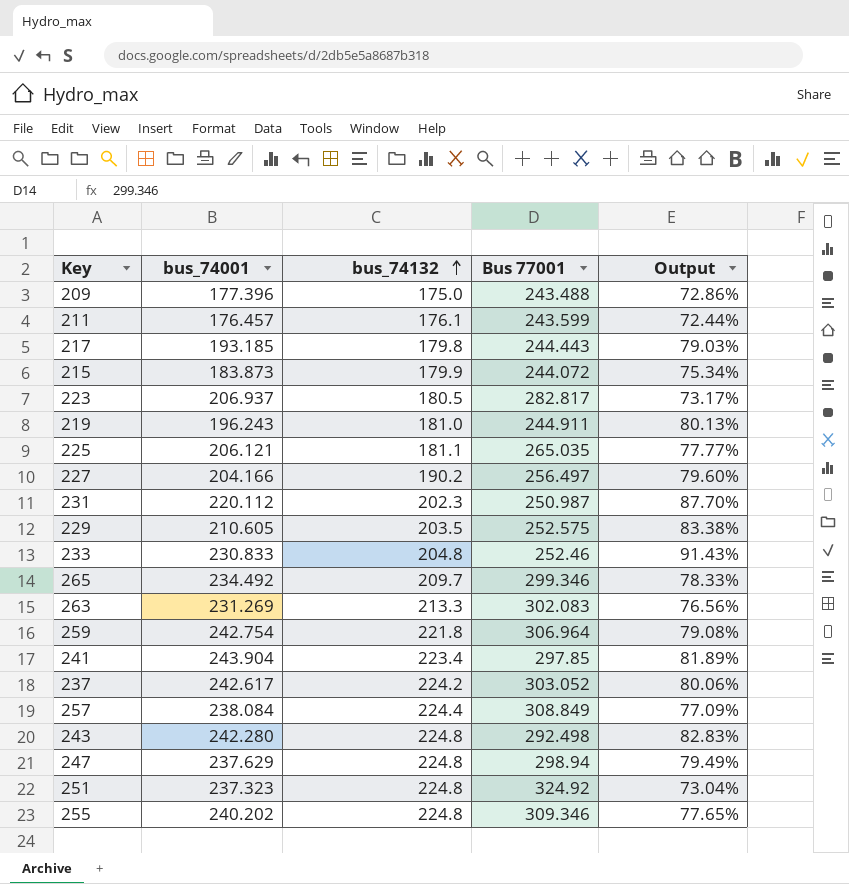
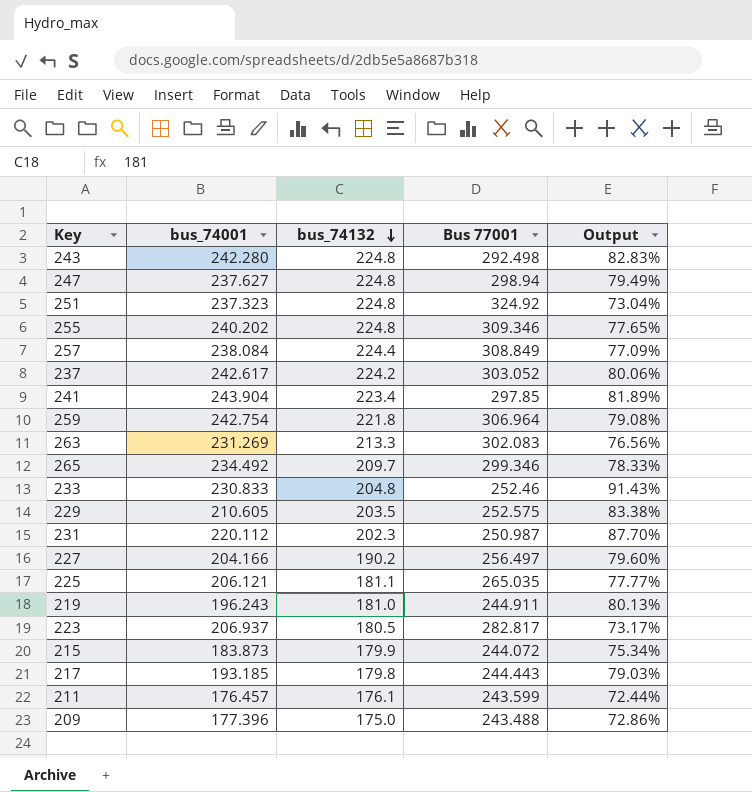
row order: bus_74132 ascending -> bus_74132 descending
247 | bus_74001: 237.629 -> 237.627

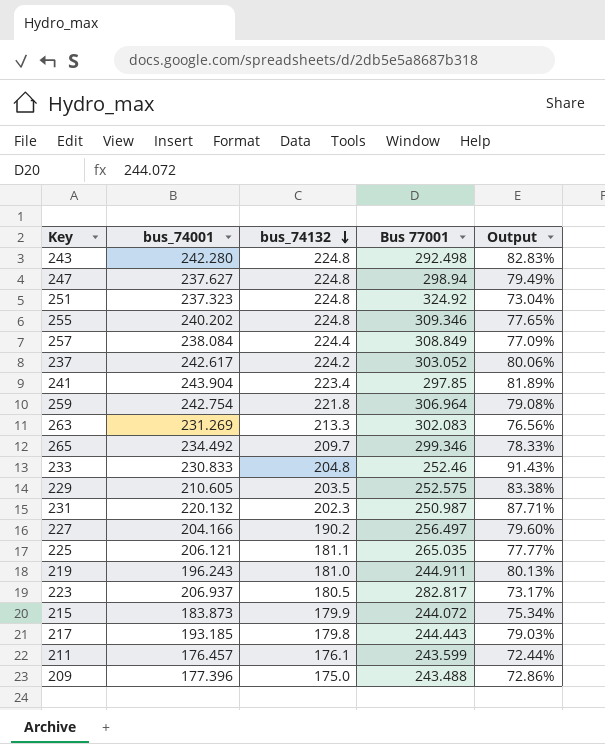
231 | bus_74001: 220.112 -> 220.132
231 | Output: 87.70% -> 87.71%

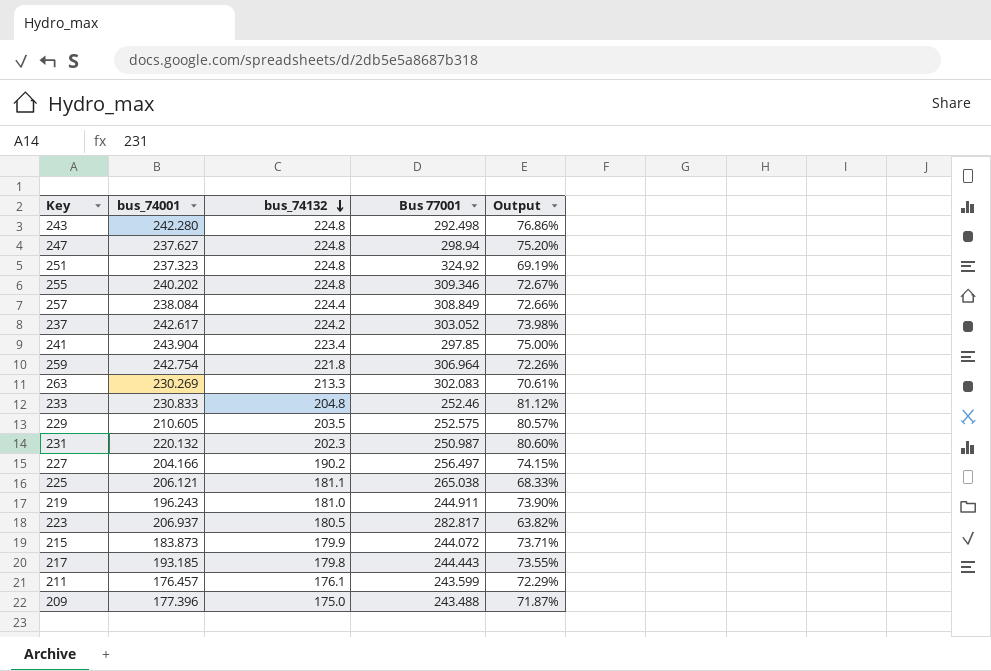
column Output | formula: [bus_74001] / [Bus 77001] -> [bus_74132] / [Bus 77001]
row 265: 234.492 | 209.7 | 299.346 | 78.33% -> none
263 | bus_74001: 231.269 -> 230.269
225 | Bus 77001: 265.035 -> 265.038

